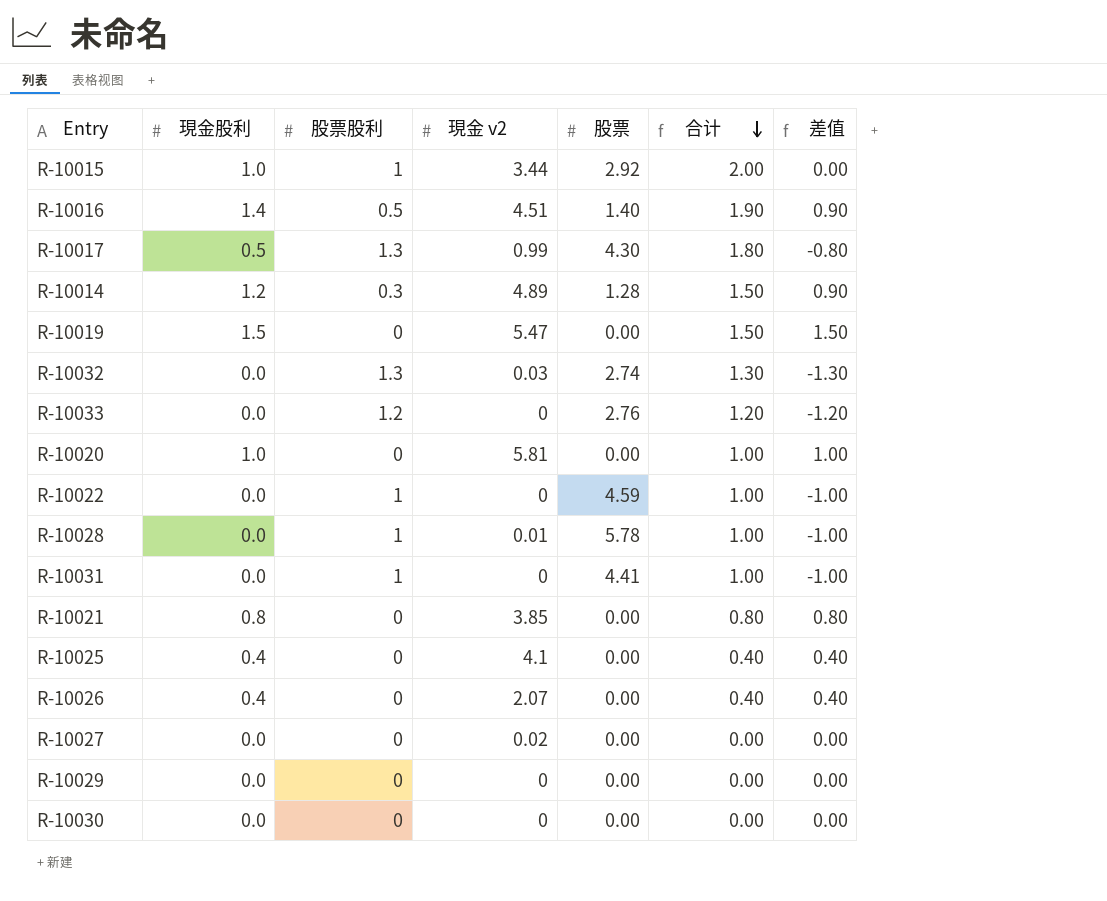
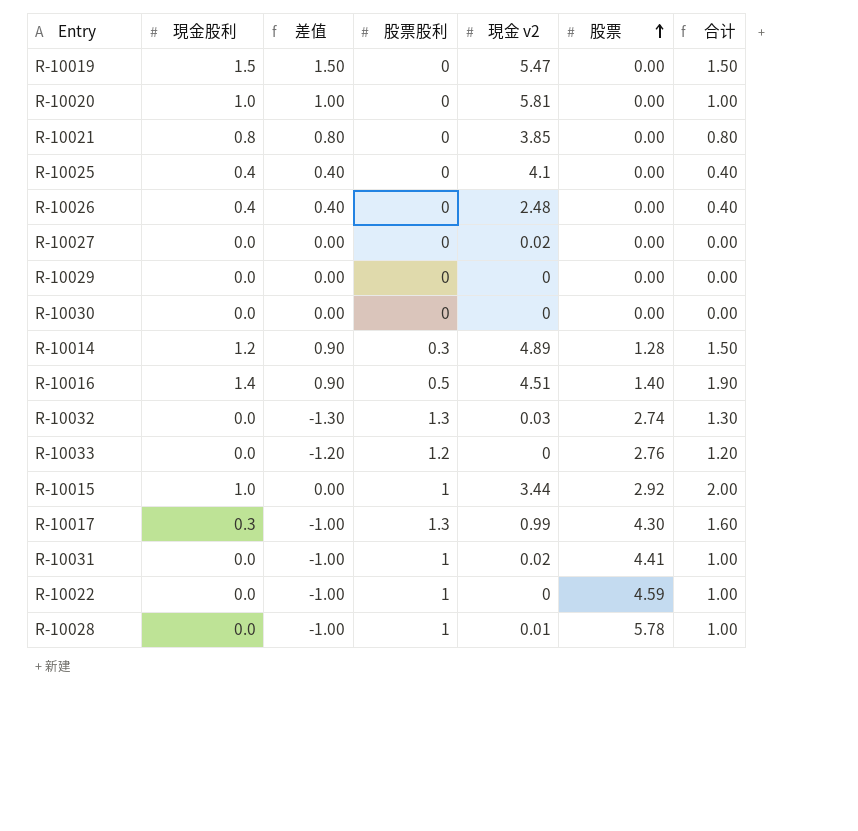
row order: 合计 descending -> 股票 ascending
column 差值 | position: 7 -> 3
R-10026 | 現金 v2: 2.07 -> 2.48
R-10017 | 現金股利: 0.5 -> 0.3
R-10017 | 差值: -0.80 -> -1.00
R-10017 | 合计: 1.80 -> 1.60
R-10031 | 現金 v2: 0 -> 0.02

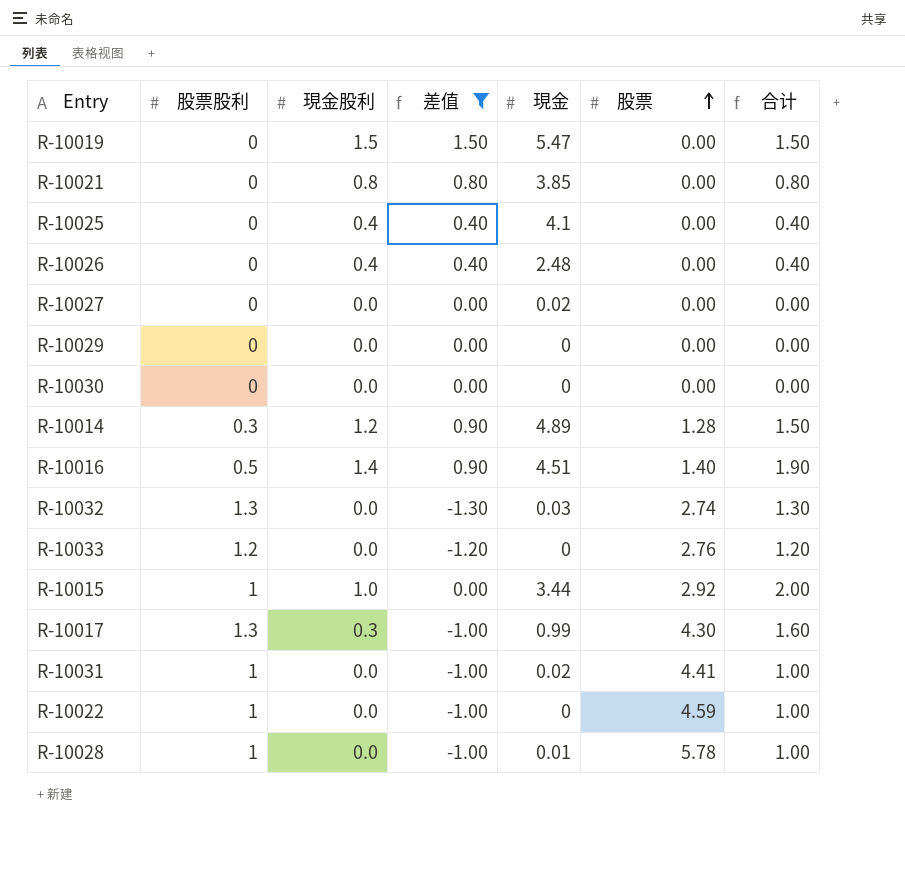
filter: none -> 差值 != 1.00
column 股票股利 | position: 4 -> 2
column name: 現金 v2 -> 現金

